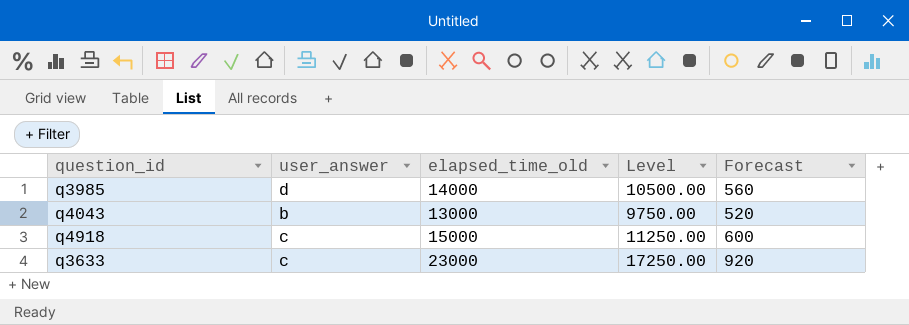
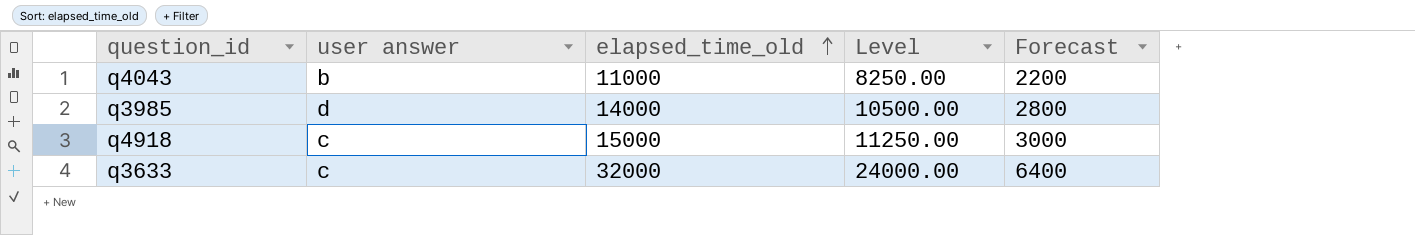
row order: none -> elapsed_time_old ascending
column name: user_answer -> user answer
column Forecast | formula: [elapsed_time_old] * 0.04 -> [elapsed_time_old] * 0.2
q4043 | elapsed_time_old: 13000 -> 11000
q4043 | Level: 9750.00 -> 8250.00
q3633 | elapsed_time_old: 23000 -> 32000
q3633 | Level: 17250.00 -> 24000.00

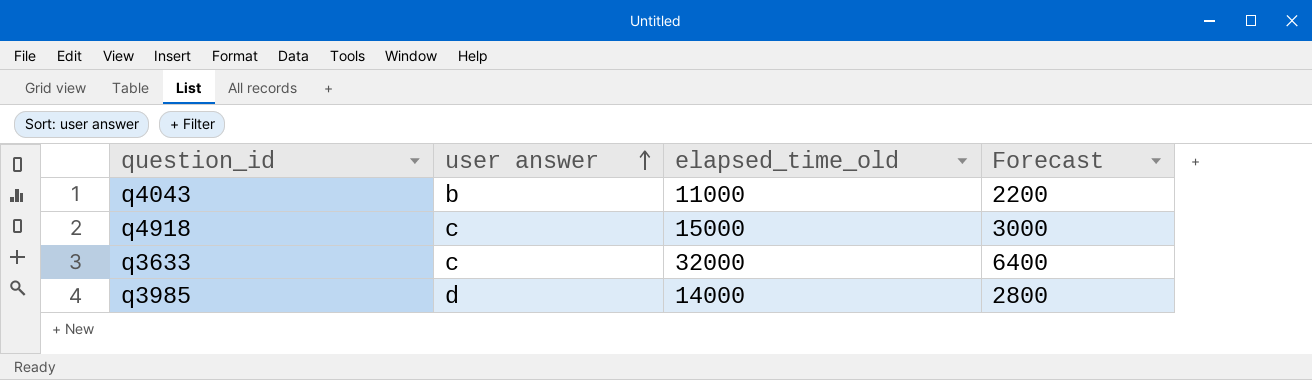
row order: elapsed_time_old ascending -> user answer ascending
column Level | formula: [elapsed_time_old] * 0.75 -> none

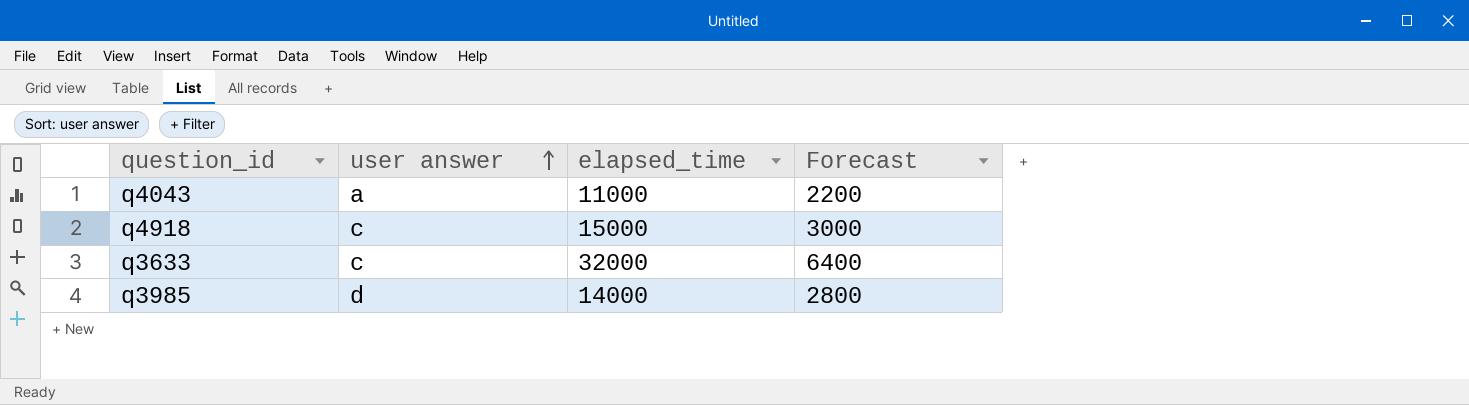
column name: elapsed_time_old -> elapsed_time
q4043 | user answer: b -> a

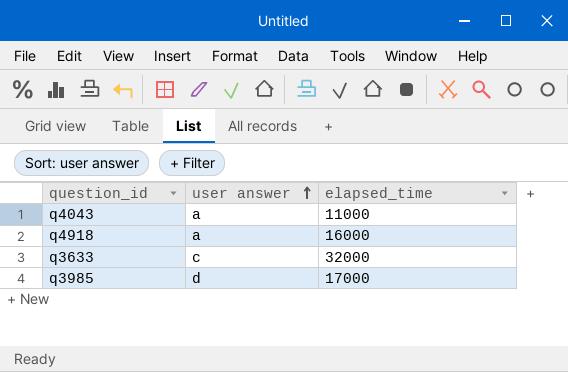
column Forecast | formula: [elapsed_time] * 0.2 -> none
q4918 | user answer: c -> a
q4918 | elapsed_time: 15000 -> 16000
q3985 | elapsed_time: 14000 -> 17000

